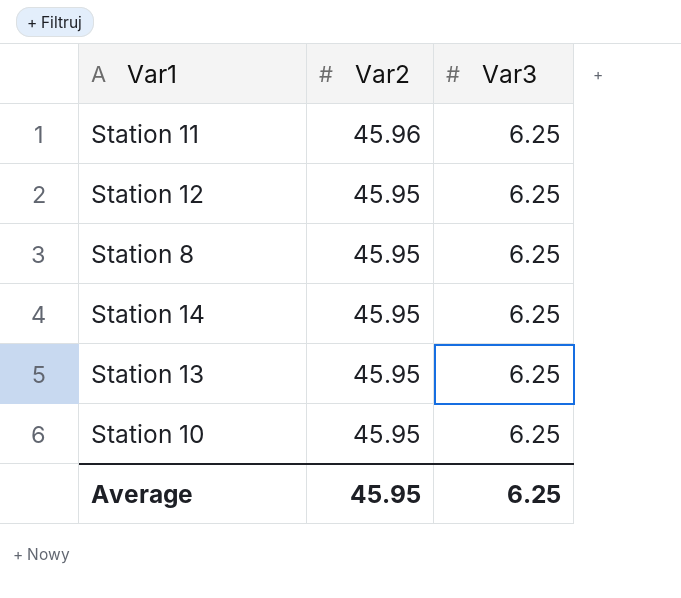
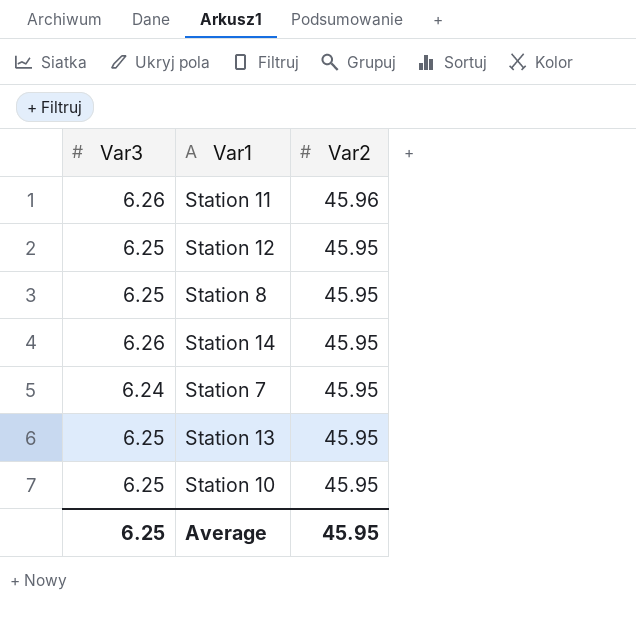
column Var3 | position: 3 -> 1
Station 11 | Var3: 6.25 -> 6.26
Station 14 | Var3: 6.25 -> 6.26
row Station 7: none -> 6.24 | 45.95

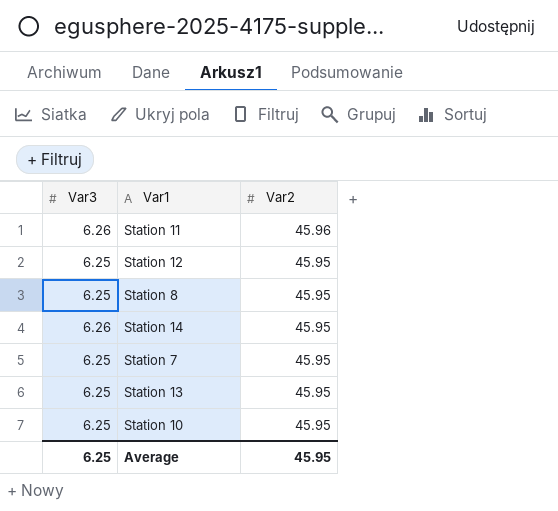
Station 7 | Var3: 6.24 -> 6.25

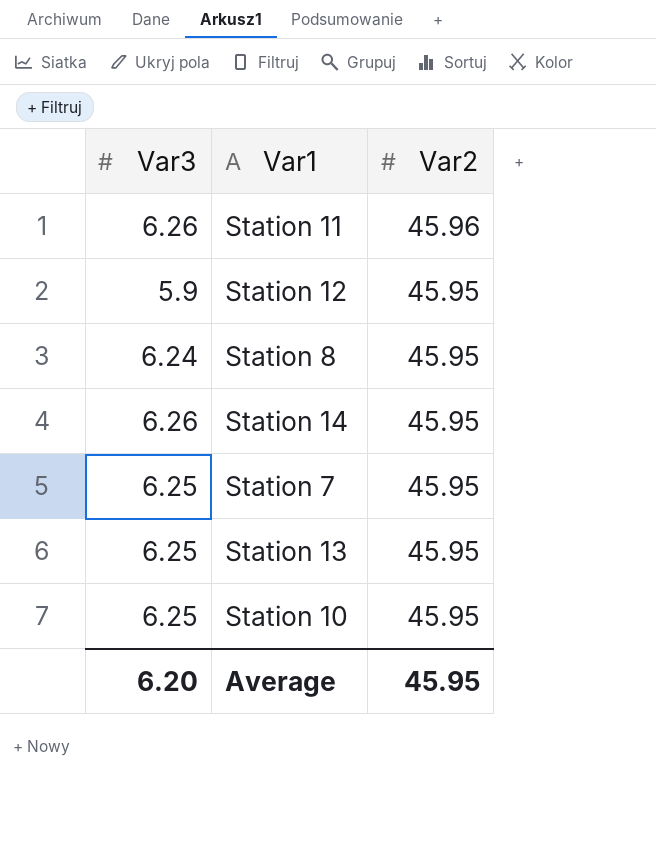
Station 12 | Var3: 6.25 -> 5.9
Station 8 | Var3: 6.25 -> 6.24
Average | Var3: 6.25 -> 6.20

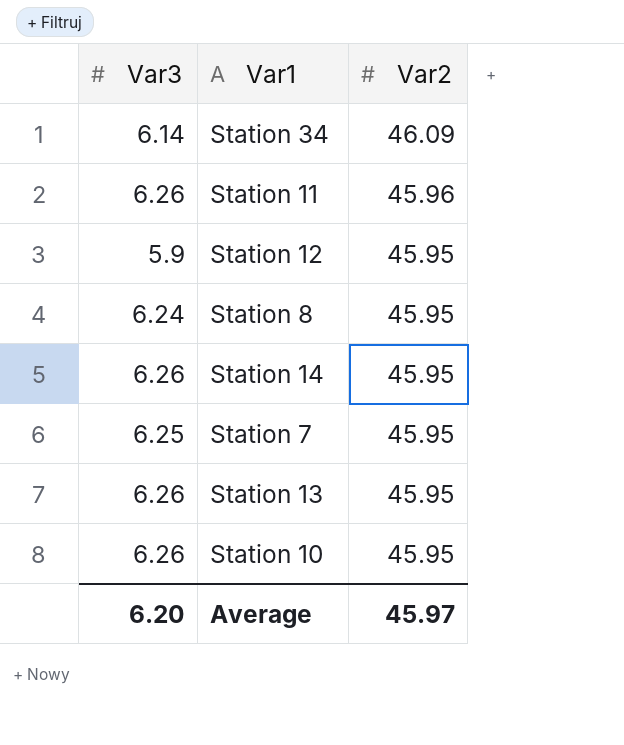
row Station 34: none -> 6.14 | 46.09
Station 13 | Var3: 6.25 -> 6.26
Station 10 | Var3: 6.25 -> 6.26
Average | Var2: 45.95 -> 45.97

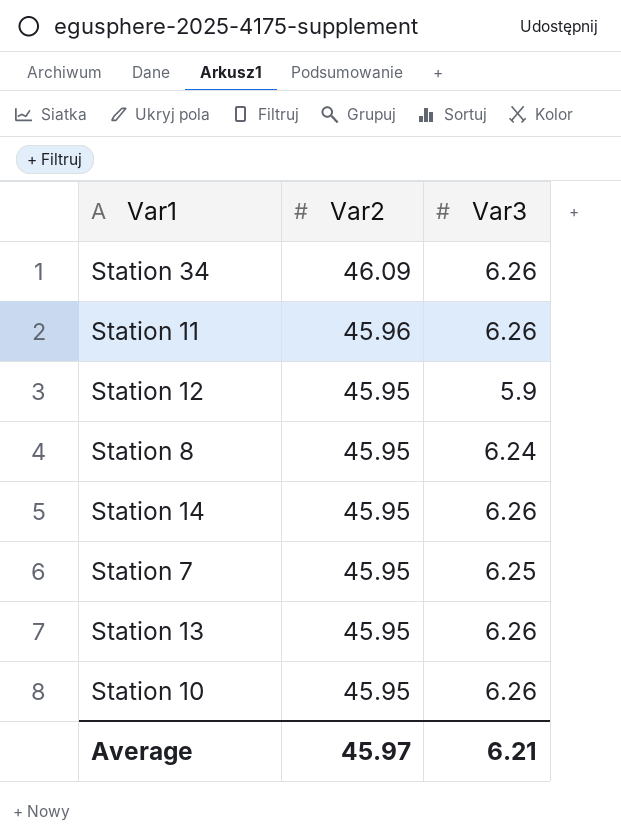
column Var3 | position: 1 -> 3
Station 34 | Var3: 6.14 -> 6.26
Average | Var3: 6.20 -> 6.21

